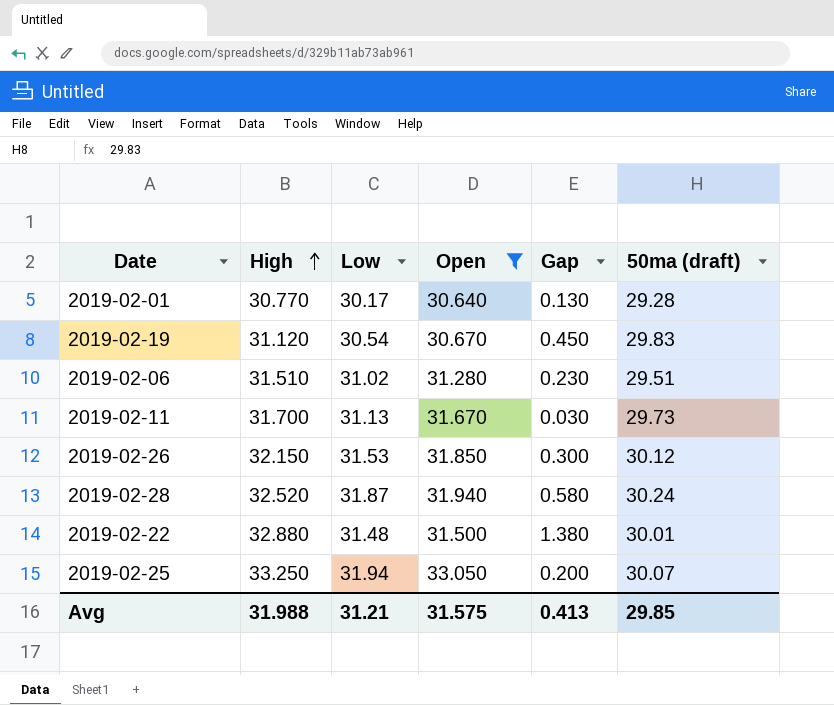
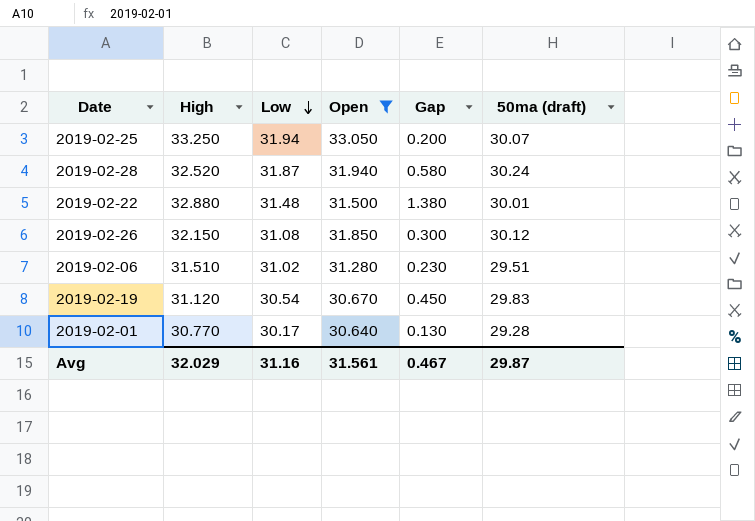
row order: High ascending -> Low descending
row 2019-02-11: 31.700 | 31.13 | 31.670 | 0.030 | 29.73 -> none
2019-02-26 | Low: 31.53 -> 31.08
Avg | High: 31.988 -> 32.029
Avg | Low: 31.21 -> 31.16
Avg | Open: 31.575 -> 31.561
Avg | Gap: 0.413 -> 0.467
Avg | 50ma (draft): 29.85 -> 29.87

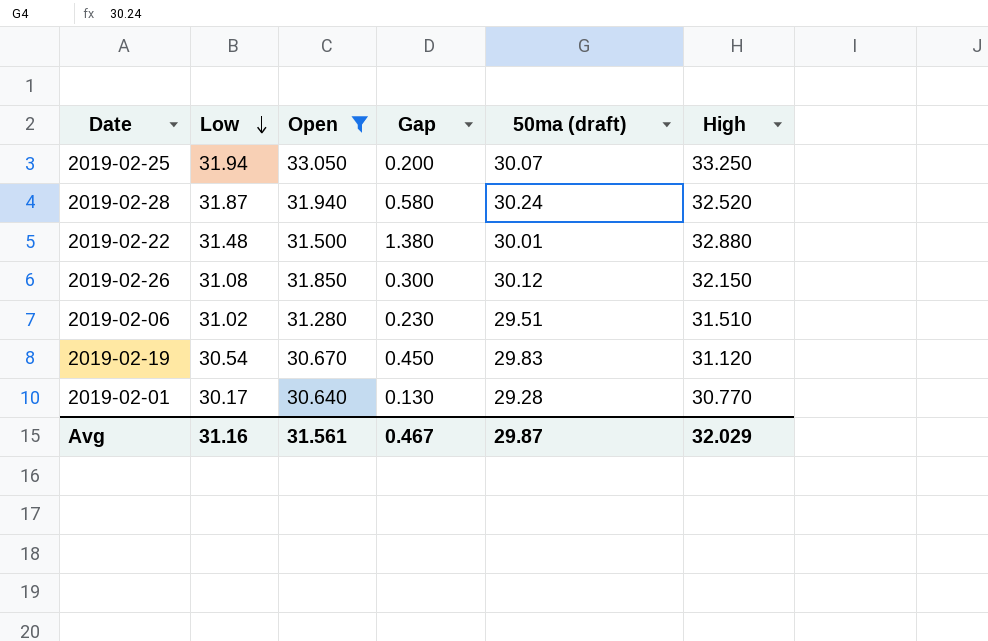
column High | position: 2 -> 6

